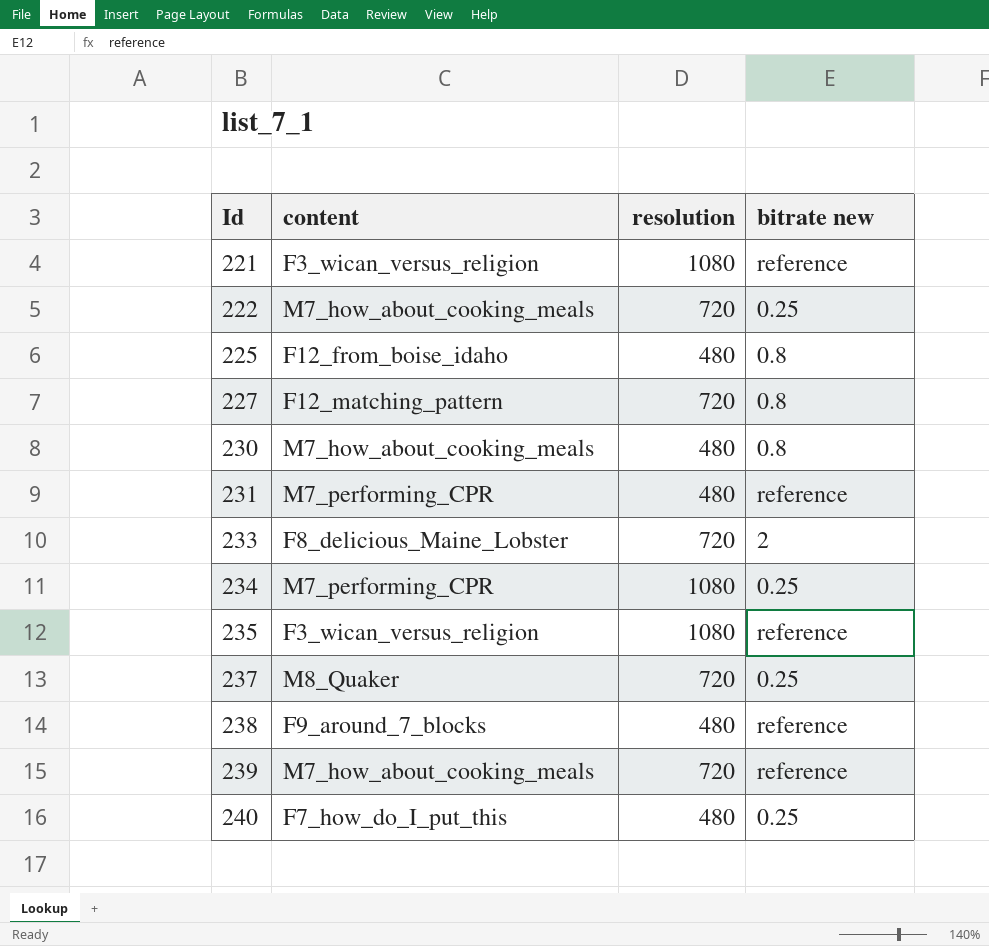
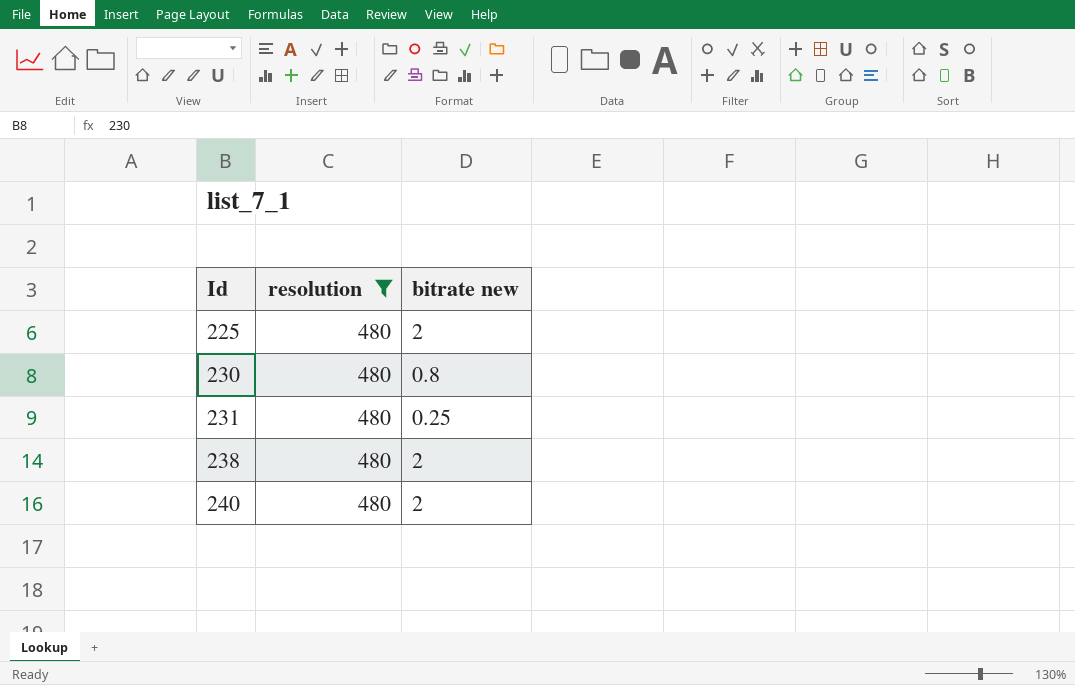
filter: none -> resolution = 480
column content | position: 2 -> none
225 | bitrate new: 0.8 -> 2
231 | bitrate new: reference -> 0.25
238 | bitrate new: reference -> 2
240 | bitrate new: 0.25 -> 2

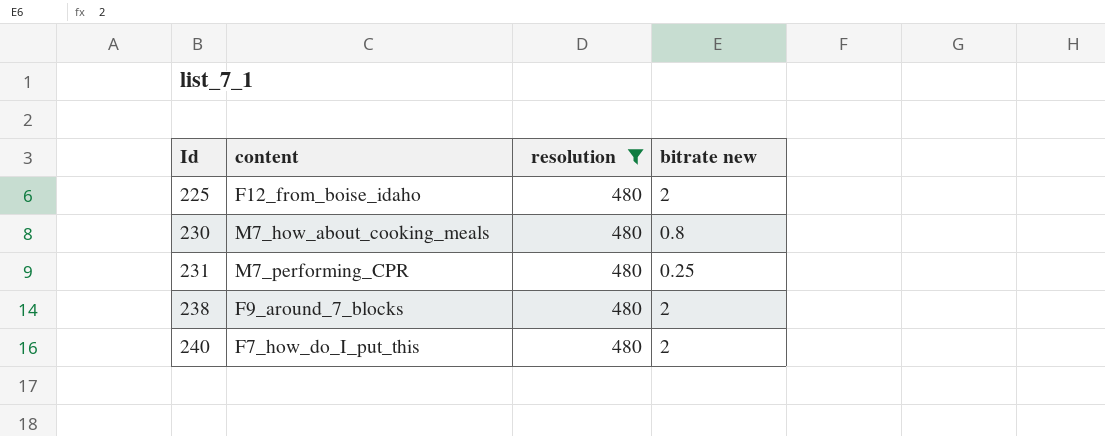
column content | position: none -> 2

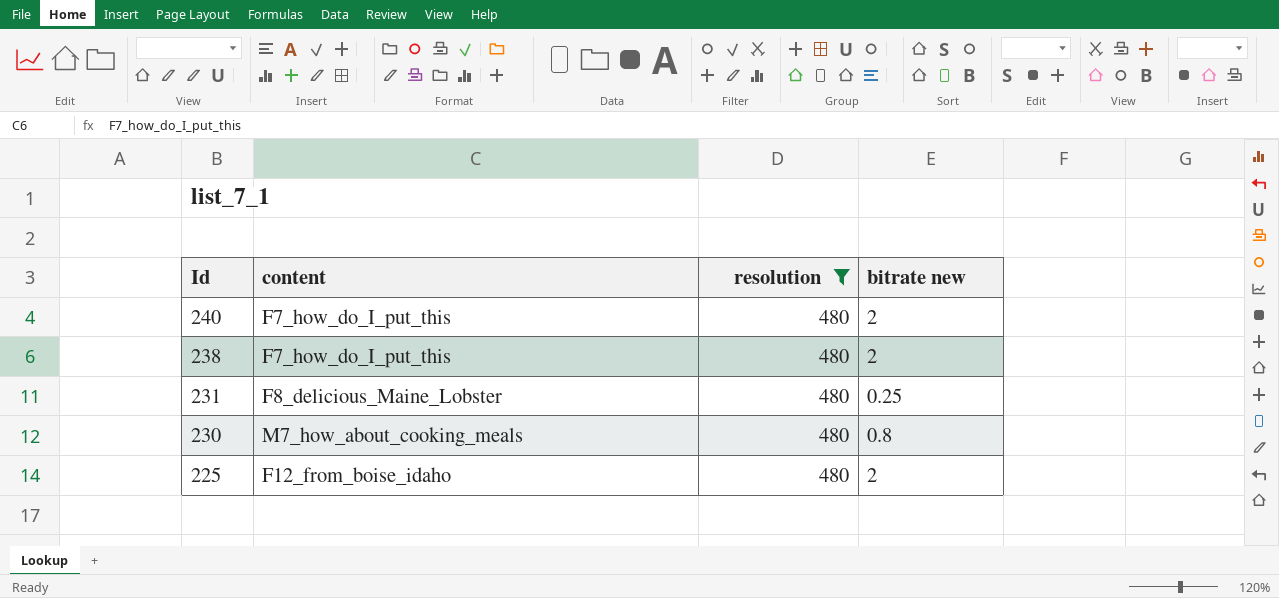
row order: Id ascending -> Id descending
238 | content: F9_around_7_blocks -> F7_how_do_I_put_this
231 | content: M7_performing_CPR -> F8_delicious_Maine_Lobster

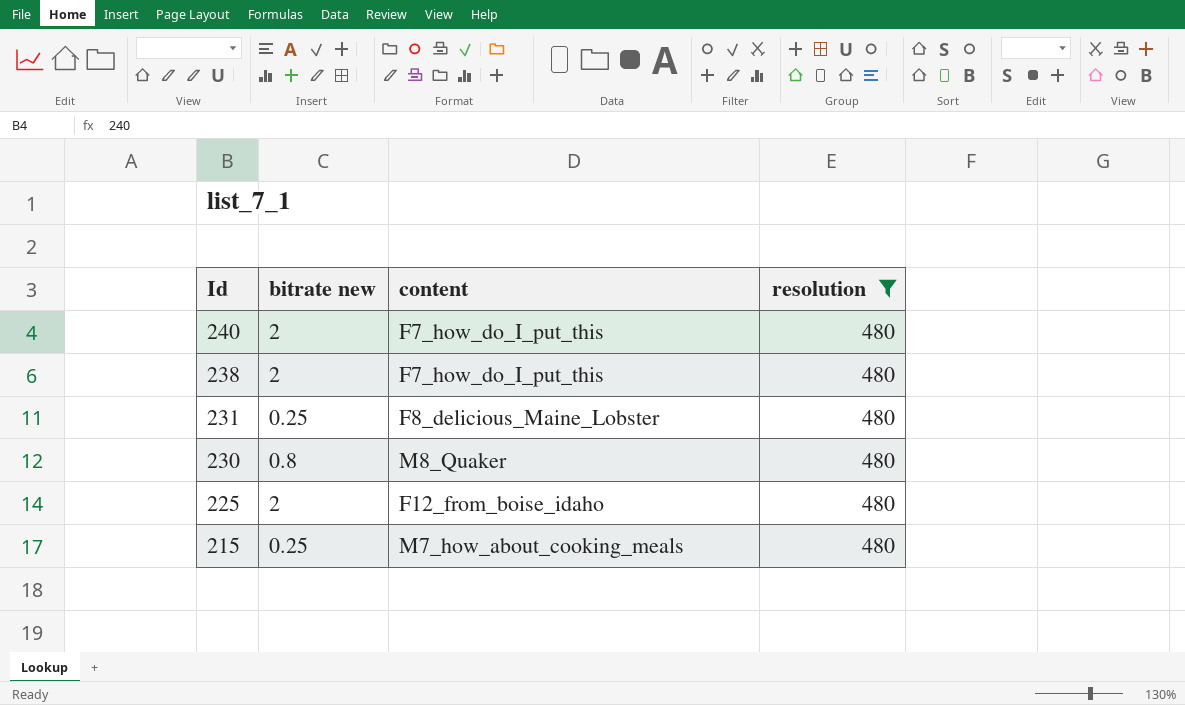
column bitrate new | position: 4 -> 2
230 | content: M7_how_about_cooking_meals -> M8_Quaker
row 215: none -> 0.25 | M7_how_about_cooking_meals | 480

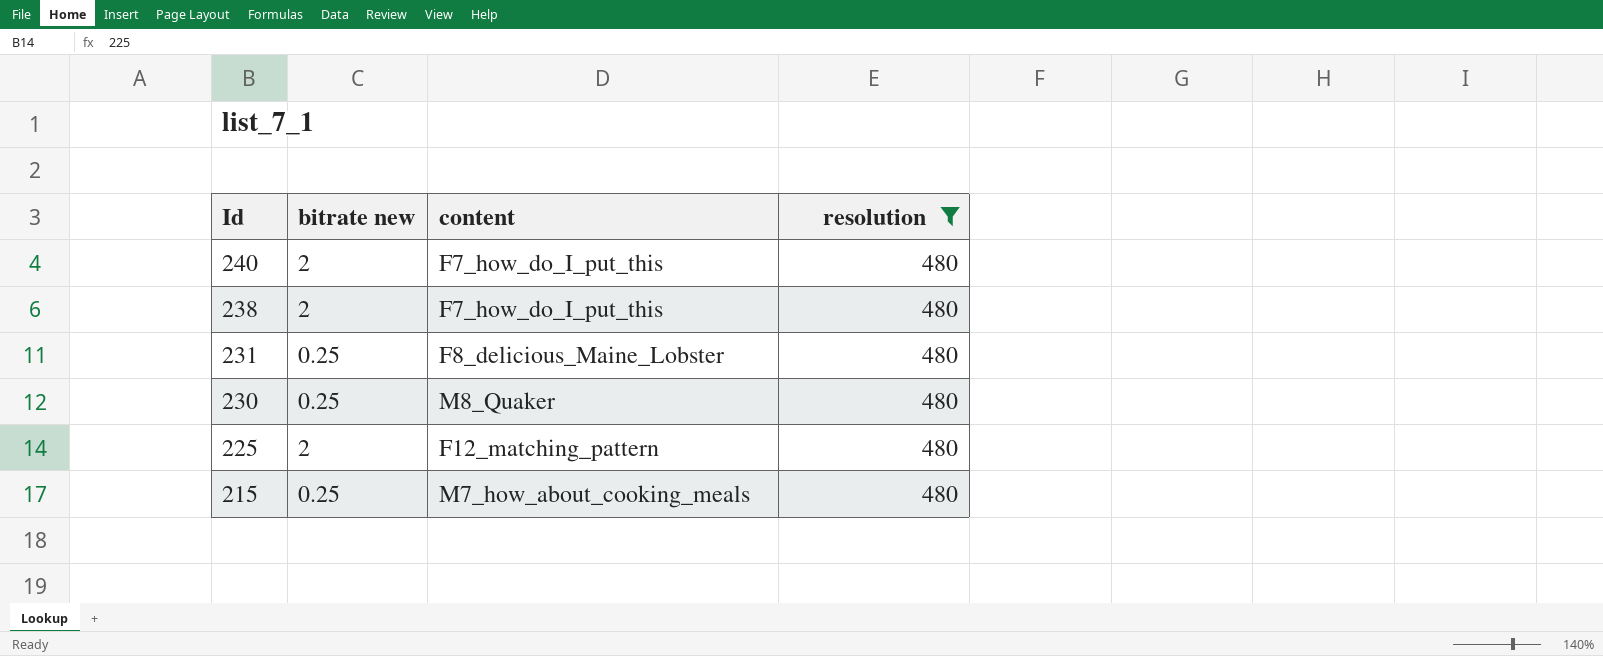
230 | bitrate new: 0.8 -> 0.25
225 | content: F12_from_boise_idaho -> F12_matching_pattern

